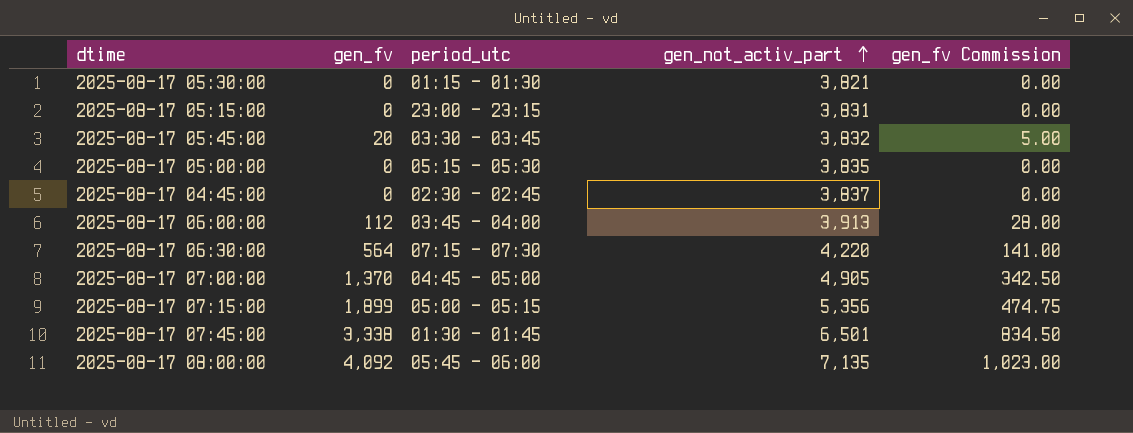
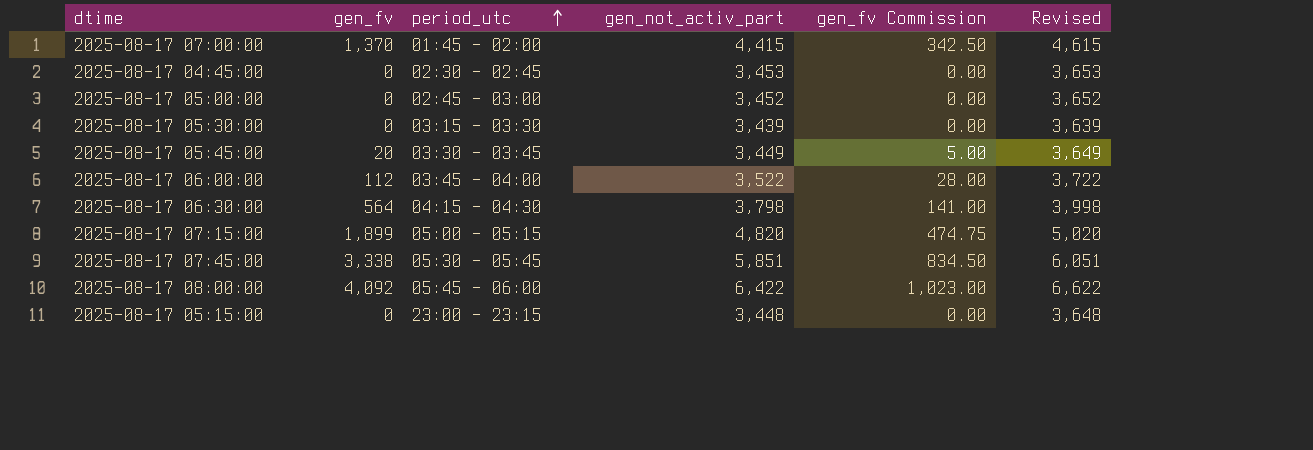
row order: gen_not_activ_part ascending -> period_utc ascending
column Revised | formula: none -> [gen_not_activ_part] + 200
2025-08-17 07:00:00 | period_utc: 04:45 - 05:00 -> 01:45 - 02:00
2025-08-17 07:00:00 | gen_not_activ_part: 4,905 -> 4,415
2025-08-17 04:45:00 | gen_not_activ_part: 3,837 -> 3,453
2025-08-17 05:00:00 | period_utc: 05:15 - 05:30 -> 02:45 - 03:00
2025-08-17 05:00:00 | gen_not_activ_part: 3,835 -> 3,452
2025-08-17 05:30:00 | period_utc: 01:15 - 01:30 -> 03:15 - 03:30
2025-08-17 05:30:00 | gen_not_activ_part: 3,821 -> 3,439
2025-08-17 05:45:00 | gen_not_activ_part: 3,832 -> 3,449
2025-08-17 06:00:00 | gen_not_activ_part: 3,913 -> 3,522
2025-08-17 06:30:00 | period_utc: 07:15 - 07:30 -> 04:15 - 04:30
2025-08-17 06:30:00 | gen_not_activ_part: 4,220 -> 3,798
2025-08-17 07:15:00 | gen_not_activ_part: 5,356 -> 4,820
2025-08-17 07:45:00 | period_utc: 01:30 - 01:45 -> 05:30 - 05:45
2025-08-17 07:45:00 | gen_not_activ_part: 6,501 -> 5,851
2025-08-17 08:00:00 | gen_not_activ_part: 7,135 -> 6,422
2025-08-17 05:15:00 | gen_not_activ_part: 3,831 -> 3,448

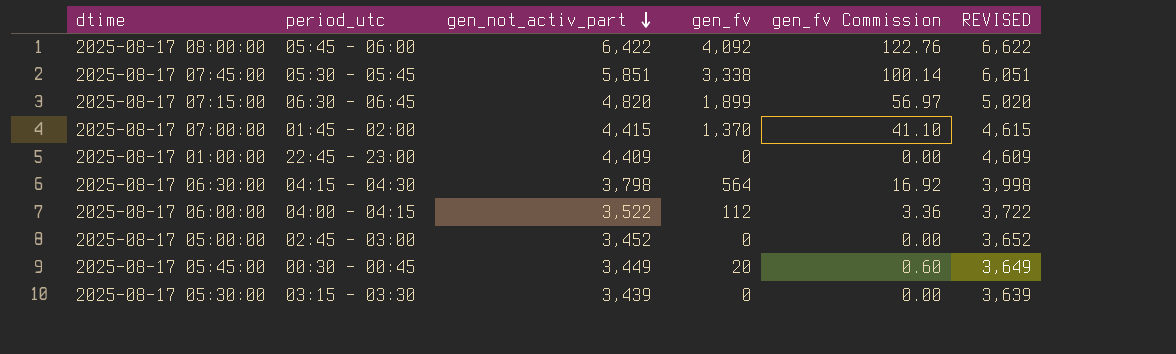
row order: period_utc ascending -> gen_not_activ_part descending
column gen_fv | position: 2 -> 4
column gen_fv Commission | formula: [gen_fv] * 0.25 -> [gen_fv] * 0.03
column name: Revised -> REVISED
row 2025-08-17 04:45:00: 0 | 02:30 - 02:45 | 3,453 | 0.00 | 3,653 -> none
row 2025-08-17 05:15:00: 0 | 23:00 - 23:15 | 3,448 | 0.00 | 3,648 -> none
2025-08-17 07:15:00 | period_utc: 05:00 - 05:15 -> 06:30 - 06:45
row 2025-08-17 01:00:00: none -> 22:45 - 23:00 | 4,409 | 0 | 0.00 | 4,609
2025-08-17 06:00:00 | period_utc: 03:45 - 04:00 -> 04:00 - 04:15
2025-08-17 05:45:00 | period_utc: 03:30 - 03:45 -> 00:30 - 00:45

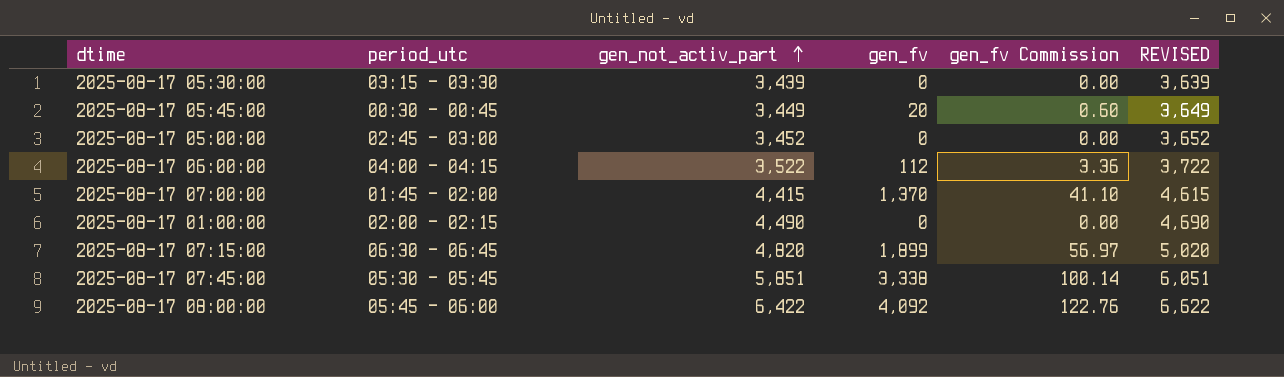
row order: gen_not_activ_part descending -> gen_not_activ_part ascending
row 2025-08-17 06:30:00: 04:15 - 04:30 | 3,798 | 564 | 16.92 | 3,998 -> none
2025-08-17 01:00:00 | period_utc: 22:45 - 23:00 -> 02:00 - 02:15
2025-08-17 01:00:00 | gen_not_activ_part: 4,409 -> 4,490
2025-08-17 01:00:00 | REVISED: 4,609 -> 4,690

